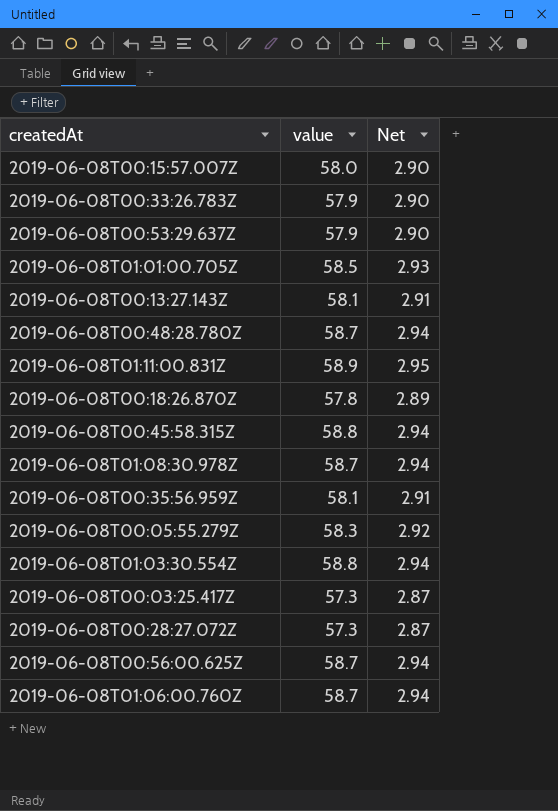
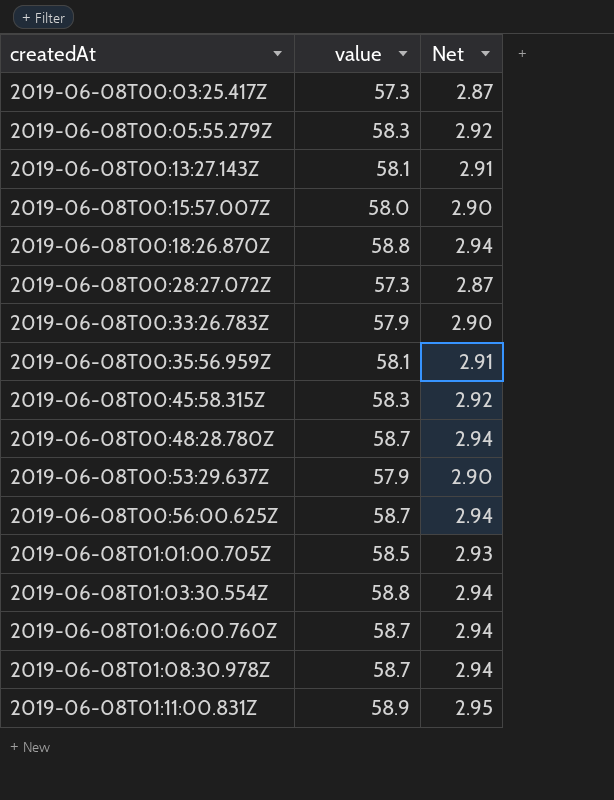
row order: none -> createdAt ascending
2019-06-08T00:18:26.870Z | value: 57.8 -> 58.8
2019-06-08T00:18:26.870Z | Net: 2.89 -> 2.94
2019-06-08T00:45:58.315Z | value: 58.8 -> 58.3
2019-06-08T00:45:58.315Z | Net: 2.94 -> 2.92

